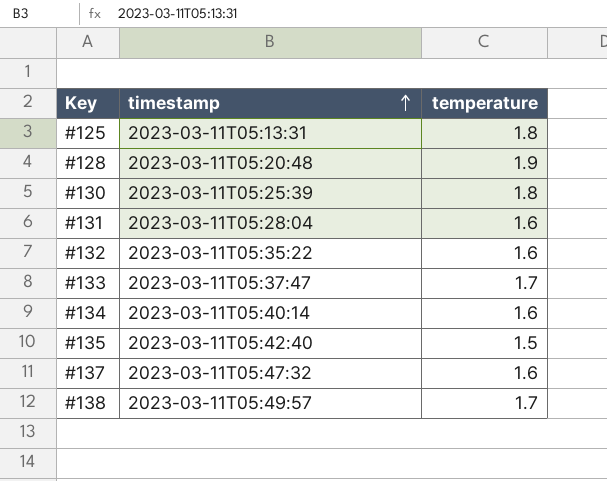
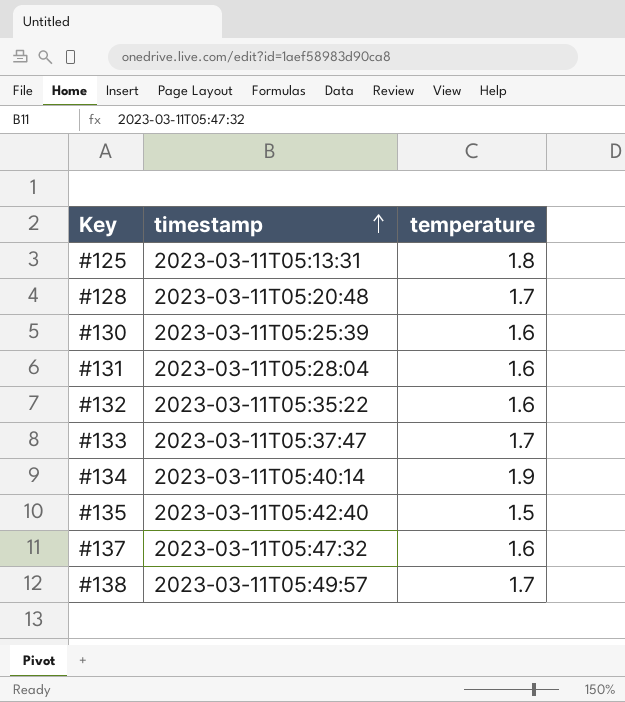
#128 | temperature: 1.9 -> 1.7
#130 | temperature: 1.8 -> 1.6
#134 | temperature: 1.6 -> 1.9

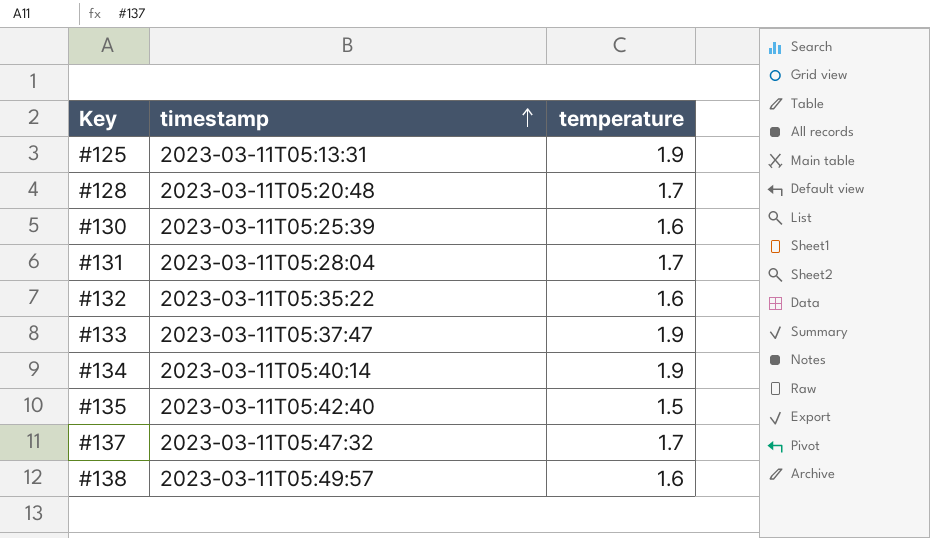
#125 | temperature: 1.8 -> 1.9
#131 | temperature: 1.6 -> 1.7
#133 | temperature: 1.7 -> 1.9
#137 | temperature: 1.6 -> 1.7
#138 | temperature: 1.7 -> 1.6

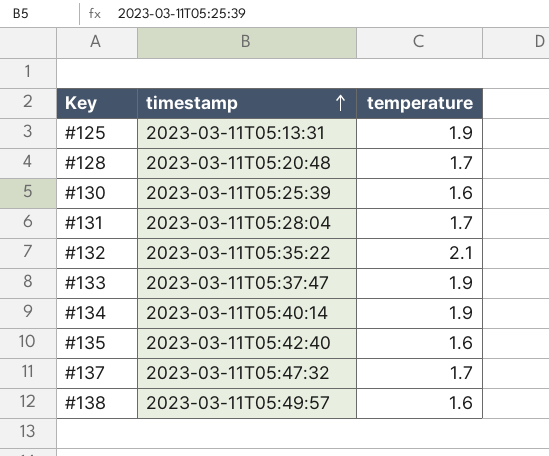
#132 | temperature: 1.6 -> 2.1
#135 | temperature: 1.5 -> 1.6

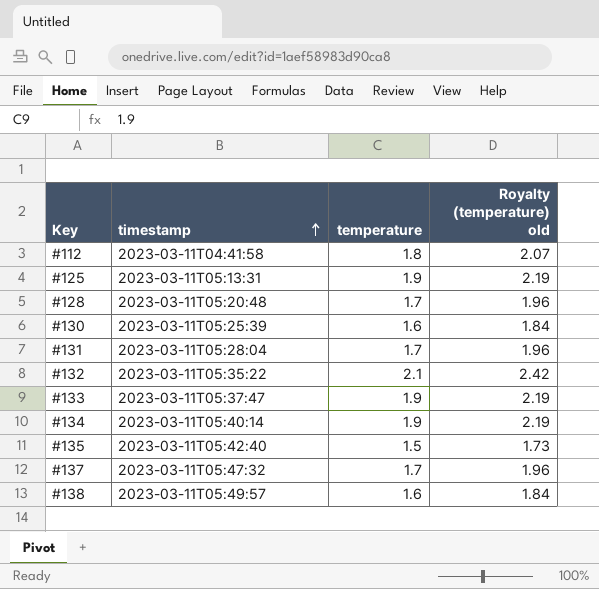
column Royalty (temperature) old | formula: none -> [temperature] * 1.15
row #112: none -> 2023-03-11T04:41:58 | 1.8 | 2.07
#135 | temperature: 1.6 -> 1.5

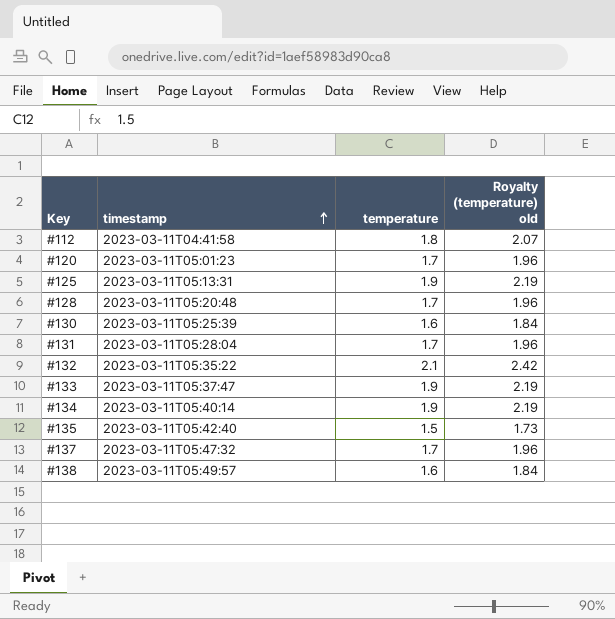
row #120: none -> 2023-03-11T05:01:23 | 1.7 | 1.96

